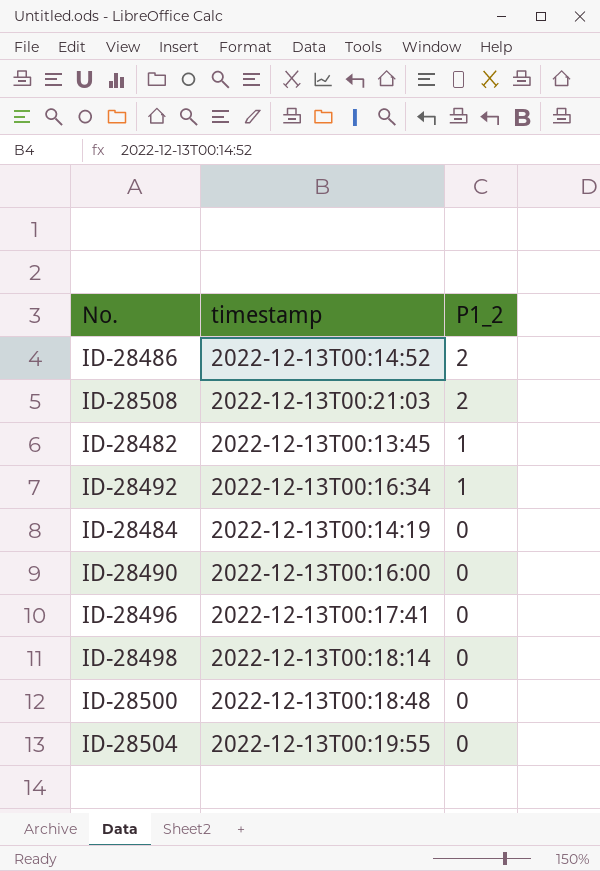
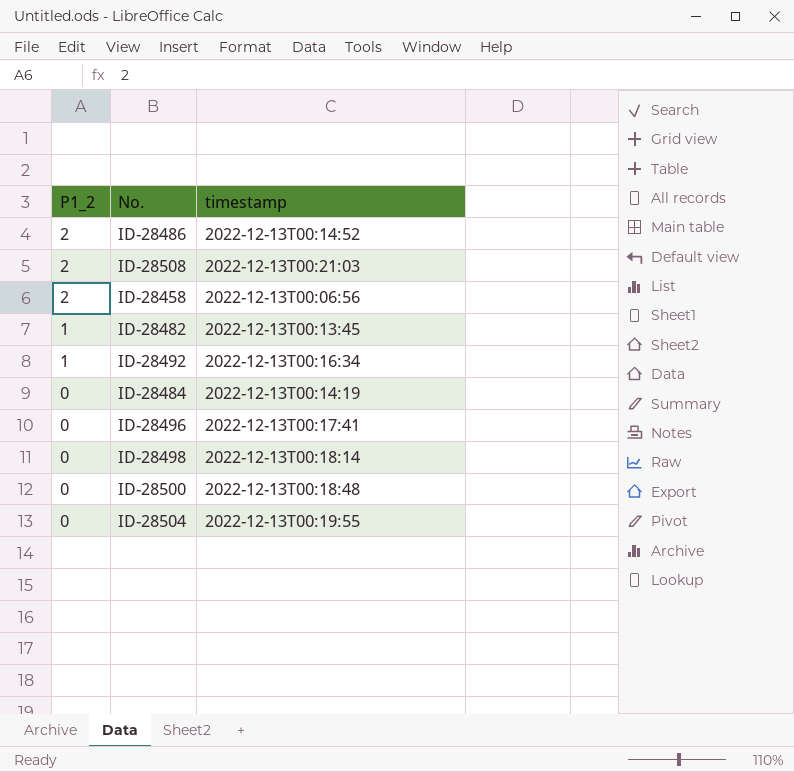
column P1_2 | position: 3 -> 1
row ID-28490: 2022-12-13T00:16:00 | 0 -> none
row ID-28458: none -> 2 | 2022-12-13T00:06:56

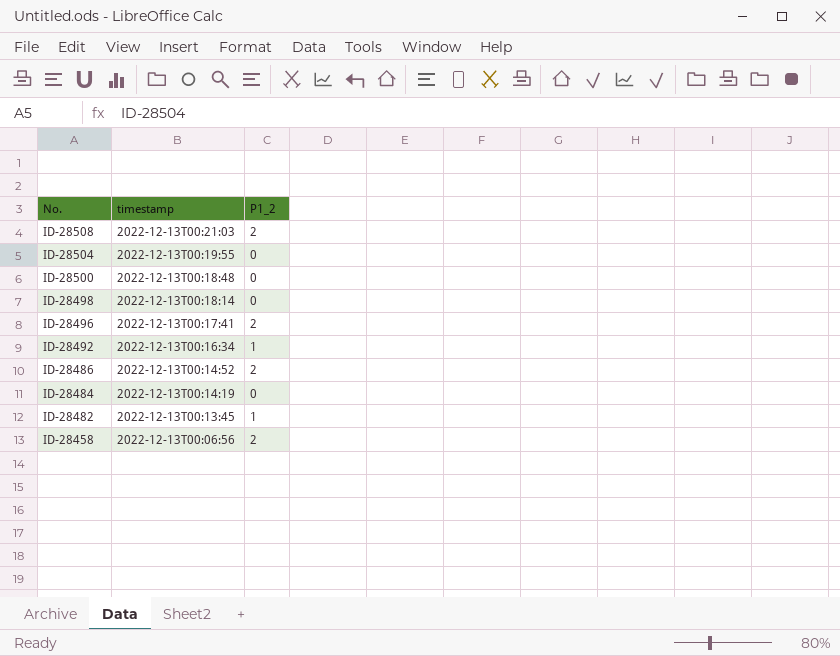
row order: P1_2 descending -> No. descending
column P1_2 | position: 1 -> 3
ID-28496 | P1_2: 0 -> 2

